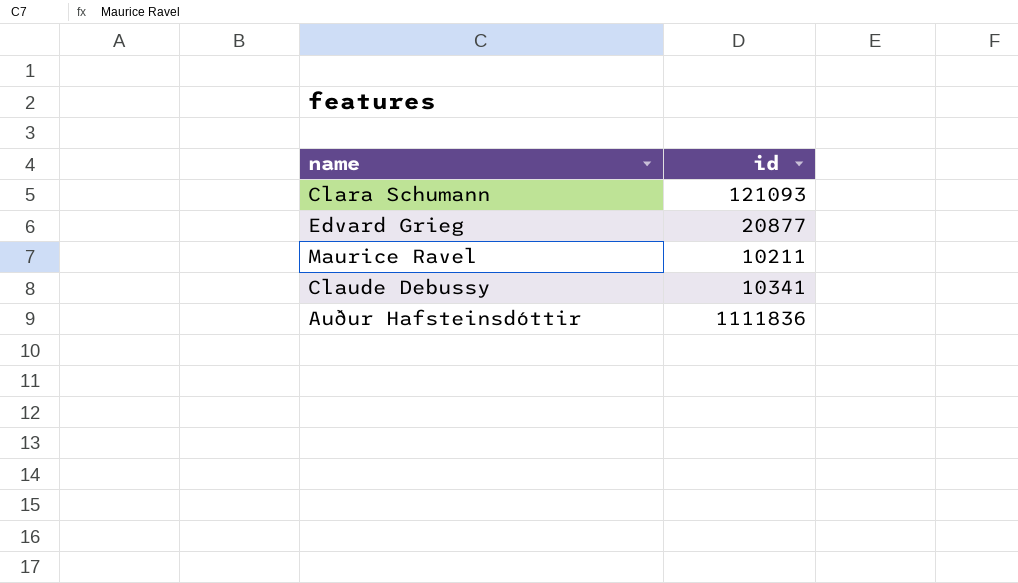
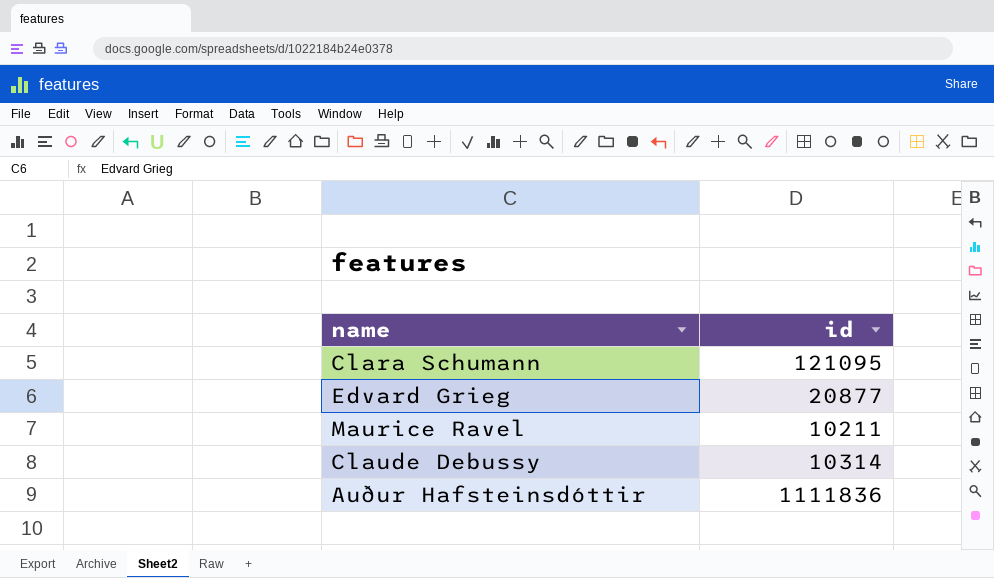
Clara Schumann | id: 121093 -> 121095
Claude Debussy | id: 10341 -> 10314

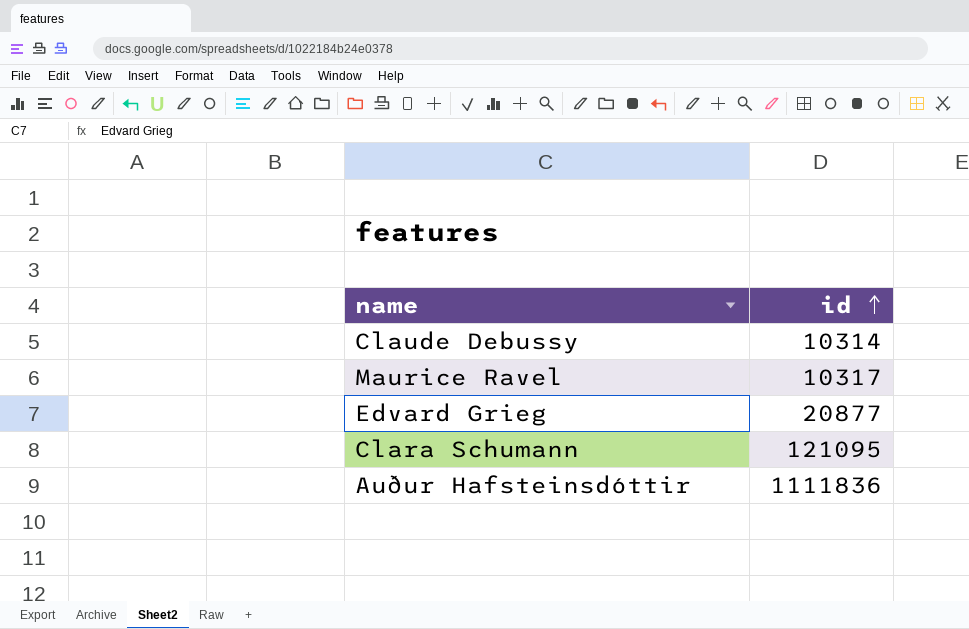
row order: none -> id ascending
Maurice Ravel | id: 10211 -> 10317

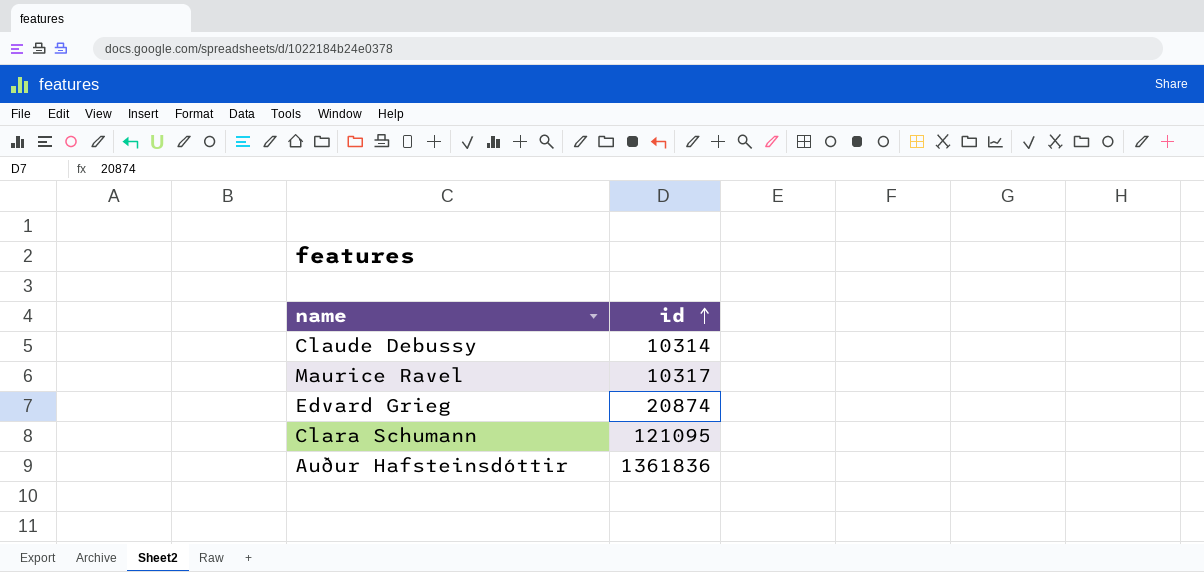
Edvard Grieg | id: 20877 -> 20874
Auður Hafsteinsdóttir | id: 1111836 -> 1361836

